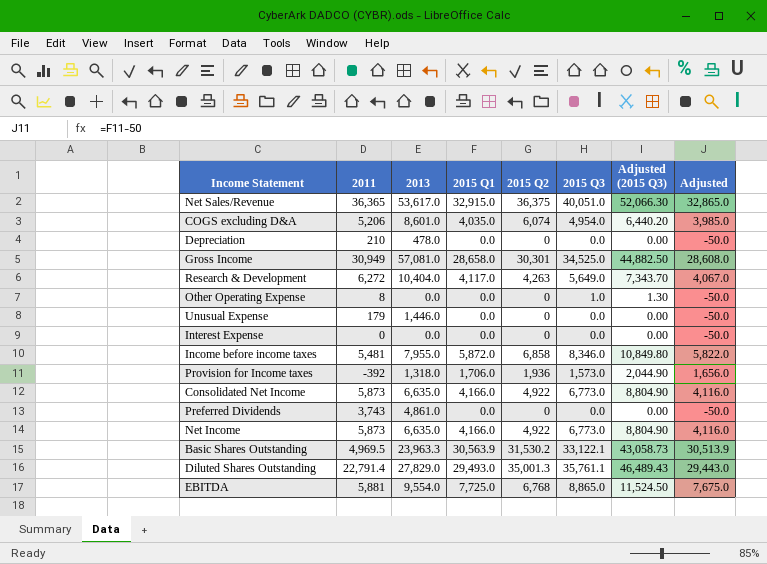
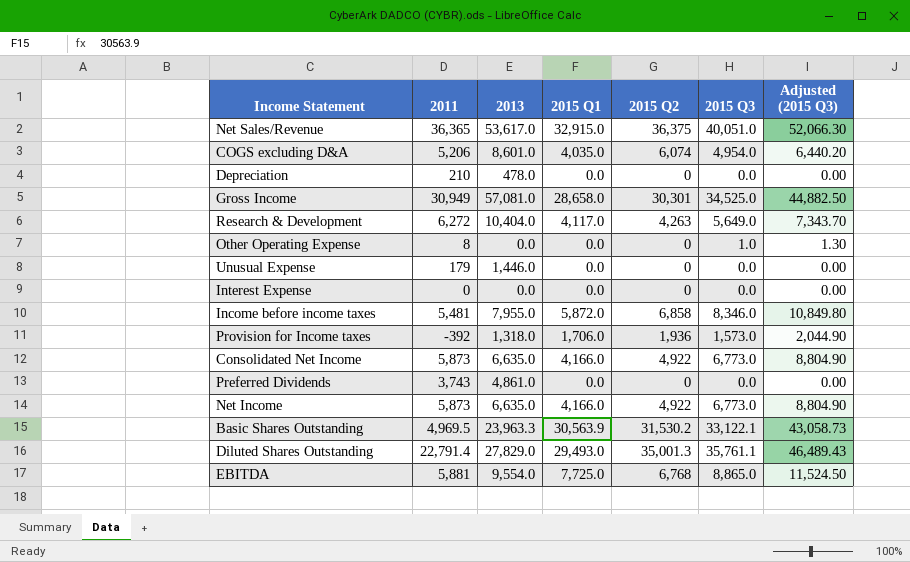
column Adjusted | formula: [2015 Q1] - 50 -> none

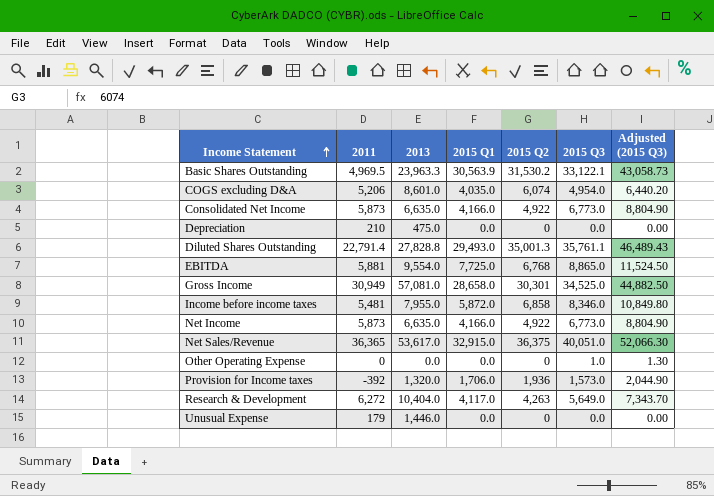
row order: none -> Income Statement ascending
row Interest Expense: 0 | 0.0 | 0.0 | 0 | 0.0 | 0.00 -> none
row Preferred Dividends: 3,743 | 4,861.0 | 0.0 | 0 | 0.0 | 0.00 -> none
Depreciation | 2013: 478.0 -> 475.0
Diluted Shares Outstanding | 2013: 27,829.0 -> 27,828.8
Other Operating Expense | 2011: 8 -> 0
Provision for Income taxes | 2013: 1,318.0 -> 1,320.0

